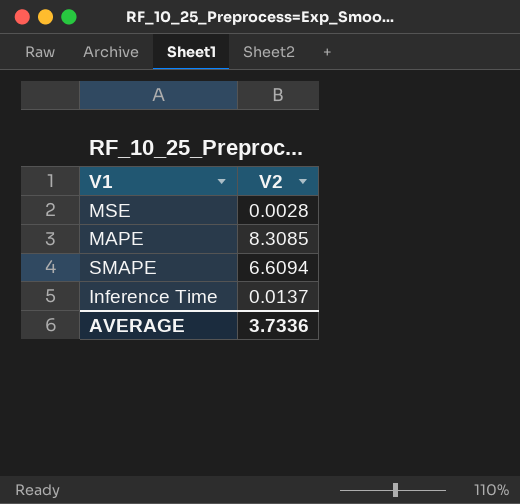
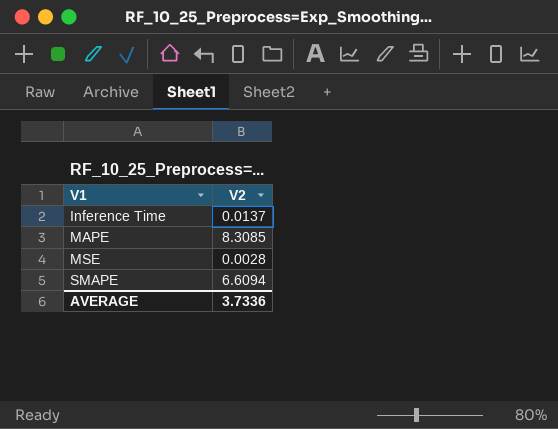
row order: none -> V1 ascending

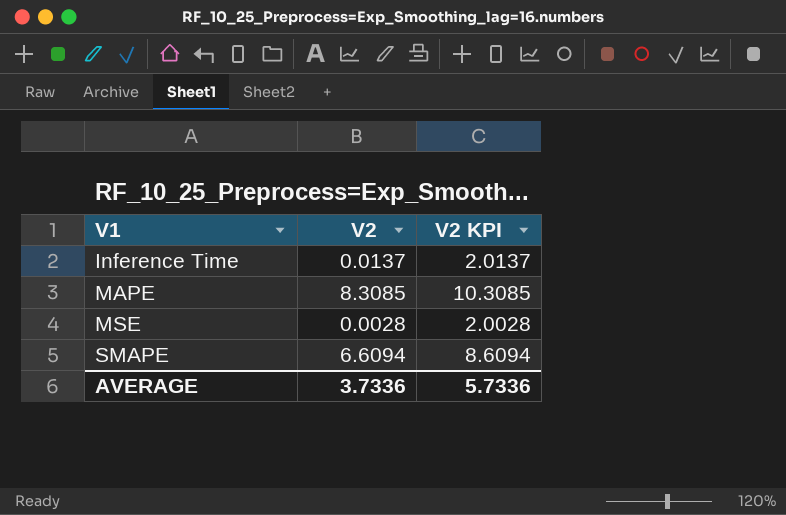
column V2 KPI | formula: none -> [V2] + 2

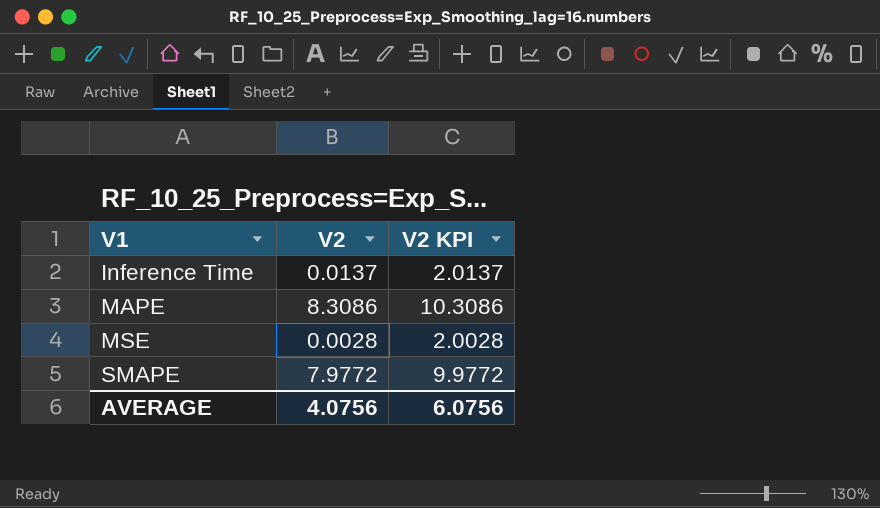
MAPE | V2: 8.3085 -> 8.3086
MAPE | V2 KPI: 10.3085 -> 10.3086
SMAPE | V2: 6.6094 -> 7.9772
SMAPE | V2 KPI: 8.6094 -> 9.9772
AVERAGE | V2: 3.7336 -> 4.0756
AVERAGE | V2 KPI: 5.7336 -> 6.0756

